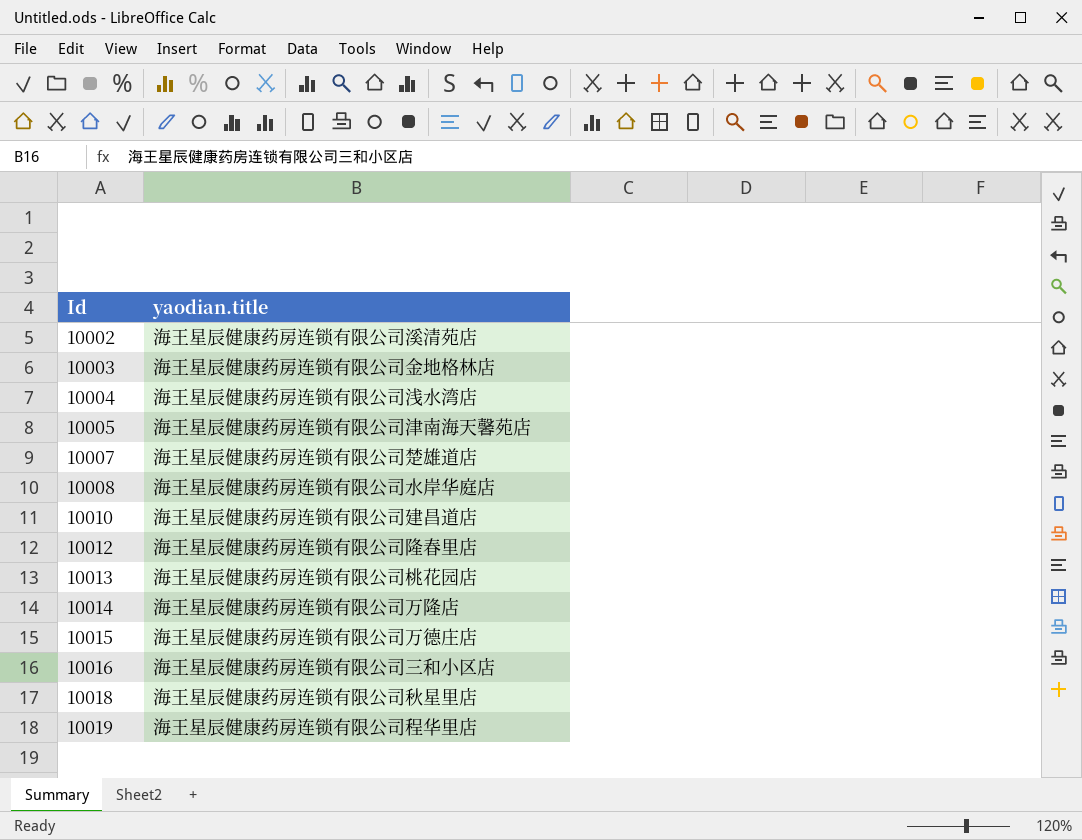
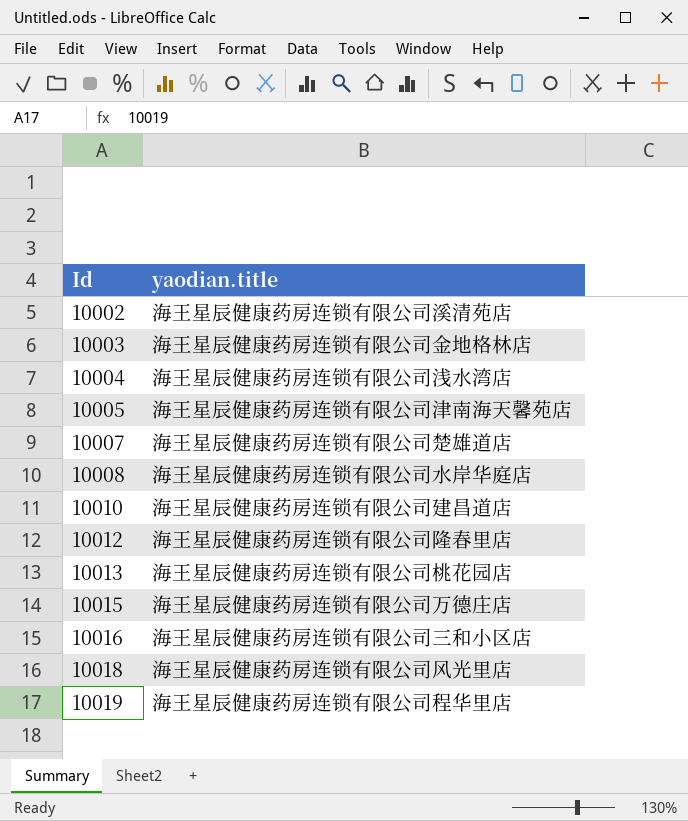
row 10014: 海王星辰健康药房连锁有限公司万隆店 -> none
10018 | yaodian.title: 海王星辰健康药房连锁有限公司秋星里店 -> 海王星辰健康药房连锁有限公司风光里店

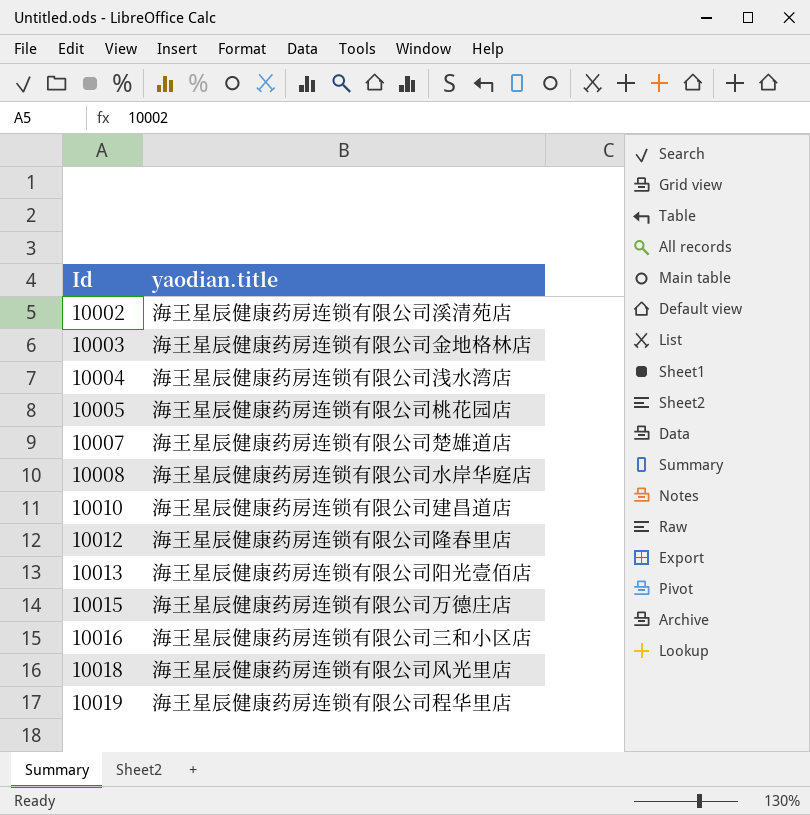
10005 | yaodian.title: 海王星辰健康药房连锁有限公司津南海天馨苑店 -> 海王星辰健康药房连锁有限公司桃花园店
10013 | yaodian.title: 海王星辰健康药房连锁有限公司桃花园店 -> 海王星辰健康药房连锁有限公司阳光壹佰店

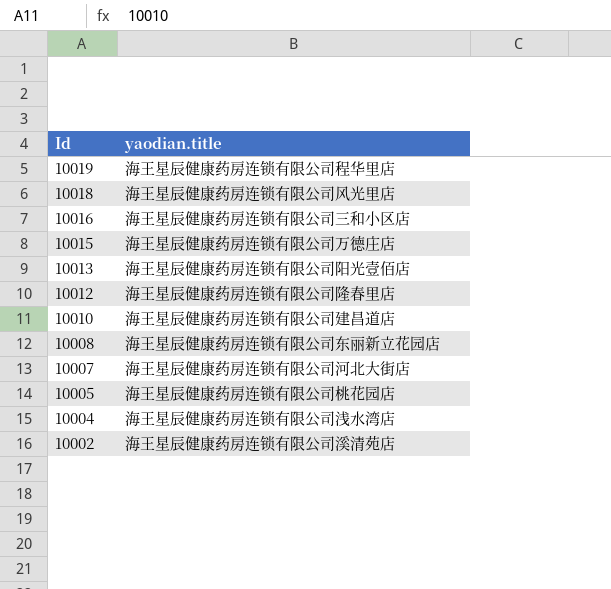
row order: Id ascending -> Id descending
row 10003: 海王星辰健康药房连锁有限公司金地格林店 -> none
10008 | yaodian.title: 海王星辰健康药房连锁有限公司水岸华庭店 -> 海王星辰健康药房连锁有限公司东丽新立花园店
10007 | yaodian.title: 海王星辰健康药房连锁有限公司楚雄道店 -> 海王星辰健康药房连锁有限公司河北大街店

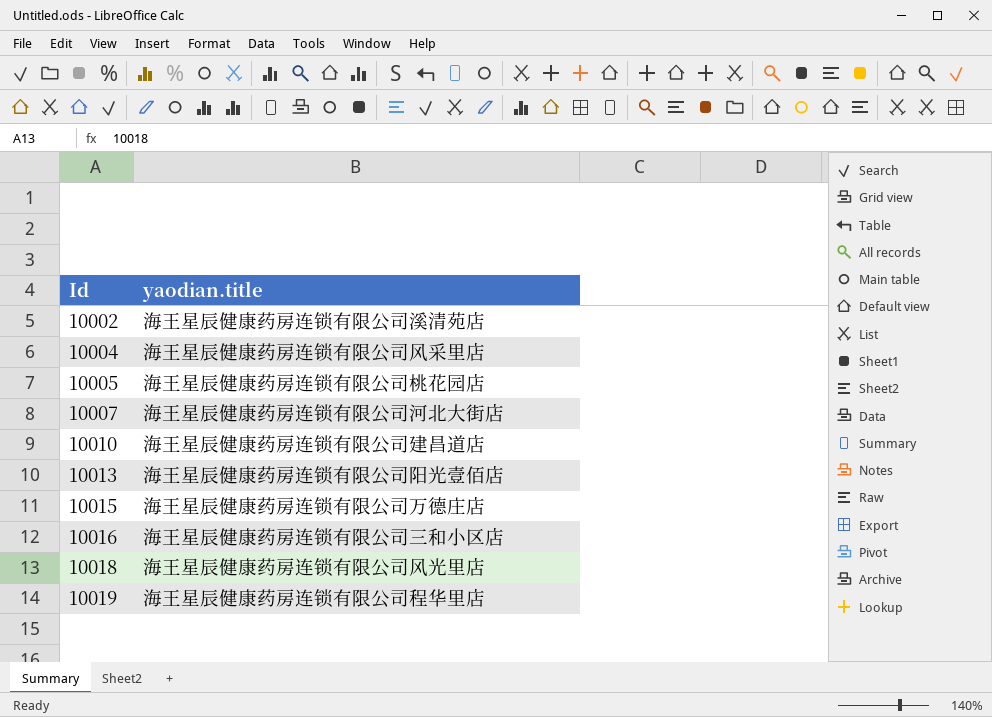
row order: Id descending -> Id ascending
row 10012: 海王星辰健康药房连锁有限公司隆春里店 -> none
row 10008: 海王星辰健康药房连锁有限公司东丽新立花园店 -> none
10004 | yaodian.title: 海王星辰健康药房连锁有限公司浅水湾店 -> 海王星辰健康药房连锁有限公司风采里店

